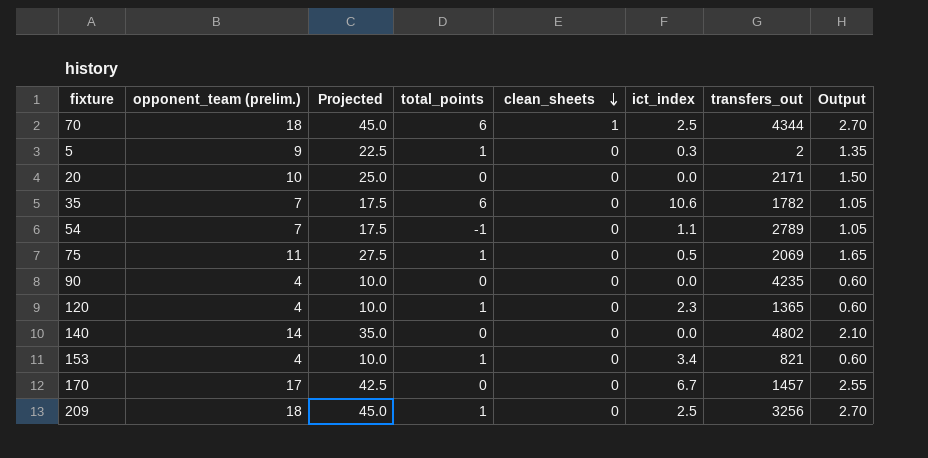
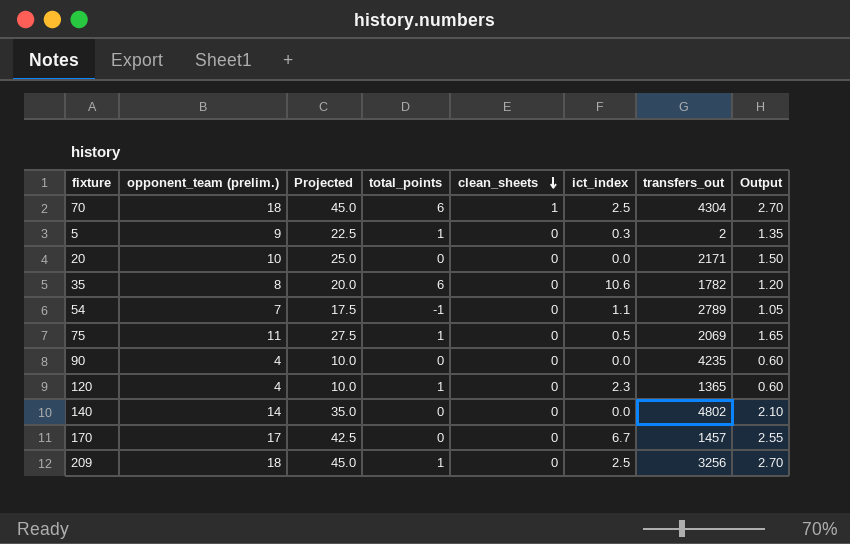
row 153: 4 | 10.0 | 1 | 0 | 3.4 | 821 | 0.60 -> none
70 | transfers_out: 4344 -> 4304
35 | opponent_team (prelim.): 7 -> 8
35 | Projected: 17.5 -> 20.0
35 | Output: 1.05 -> 1.20

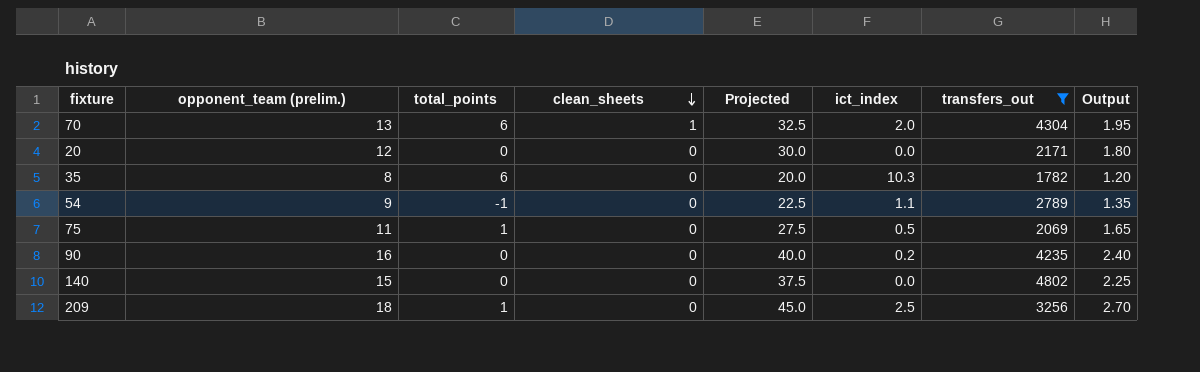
filter: none -> transfers_out >= 1782
column Projected | position: 3 -> 5
70 | opponent_team (prelim.): 18 -> 13
70 | Projected: 45.0 -> 32.5
70 | ict_index: 2.5 -> 2.0
70 | Output: 2.70 -> 1.95
20 | opponent_team (prelim.): 10 -> 12
20 | Projected: 25.0 -> 30.0
20 | Output: 1.50 -> 1.80
35 | ict_index: 10.6 -> 10.3
54 | opponent_team (prelim.): 7 -> 9
54 | Projected: 17.5 -> 22.5
54 | Output: 1.05 -> 1.35
90 | opponent_team (prelim.): 4 -> 16
90 | Projected: 10.0 -> 40.0
90 | ict_index: 0.0 -> 0.2
90 | Output: 0.60 -> 2.40
140 | opponent_team (prelim.): 14 -> 15
140 | Projected: 35.0 -> 37.5
140 | Output: 2.10 -> 2.25

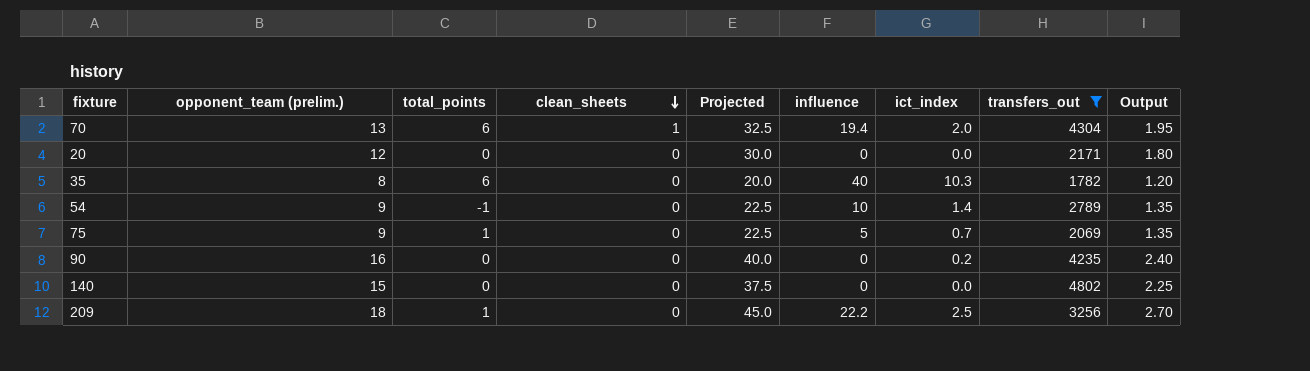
column influence | position: none -> 6
54 | ict_index: 1.1 -> 1.4
75 | opponent_team (prelim.): 11 -> 9
75 | Projected: 27.5 -> 22.5
75 | ict_index: 0.5 -> 0.7
75 | Output: 1.65 -> 1.35

